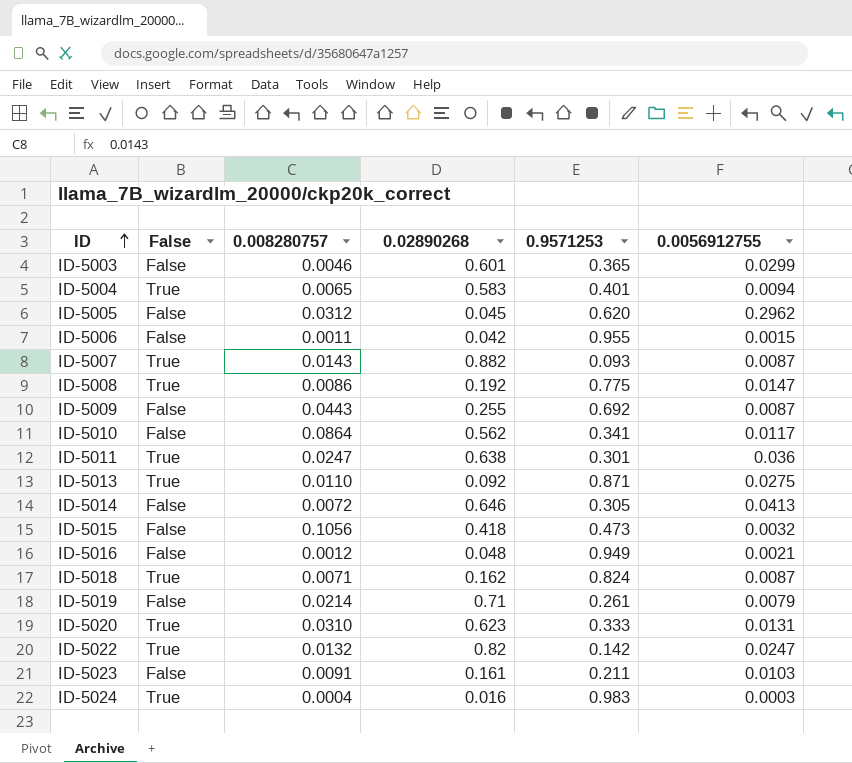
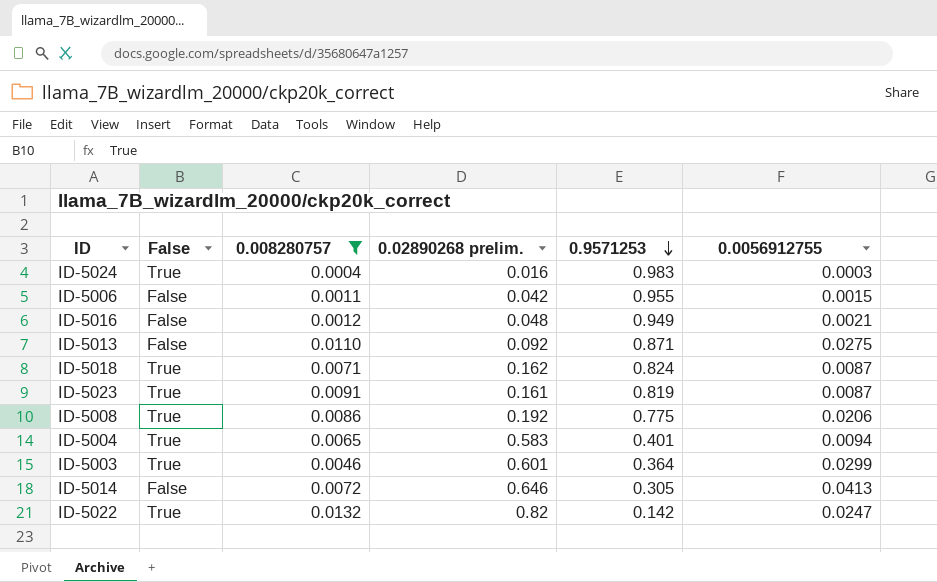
filter: none -> 0.008280757 <= 0.0132
row order: ID ascending -> 0.9571253 descending
column name: 0.02890268 -> 0.02890268 prelim.
ID-5013 | False: True -> False
ID-5023 | False: False -> True
ID-5023 | 0.9571253: 0.211 -> 0.819
ID-5023 | 0.0056912755: 0.0103 -> 0.0087
ID-5008 | 0.0056912755: 0.0147 -> 0.0206
ID-5003 | False: False -> True
ID-5003 | 0.9571253: 0.365 -> 0.364

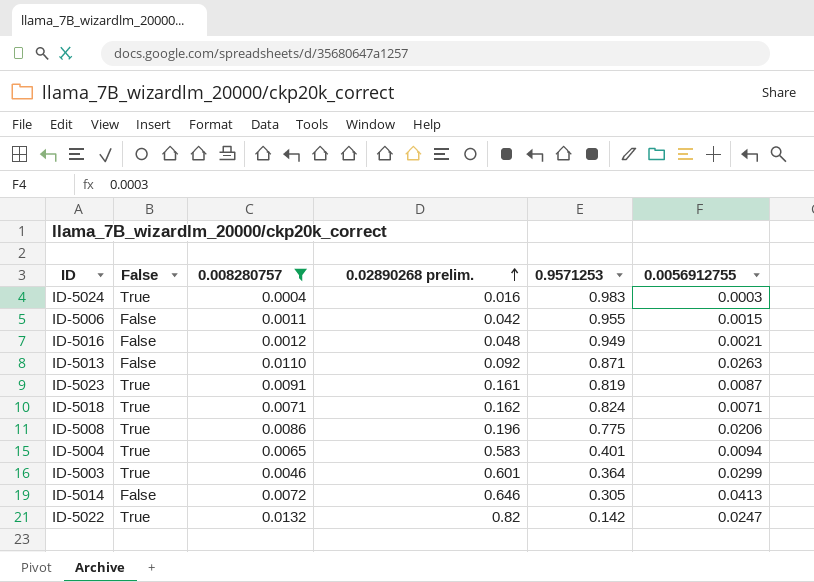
row order: 0.9571253 descending -> 0.02890268 prelim. ascending
ID-5013 | 0.0056912755: 0.0275 -> 0.0263
ID-5018 | 0.0056912755: 0.0087 -> 0.0071
ID-5008 | 0.02890268 prelim.: 0.192 -> 0.196

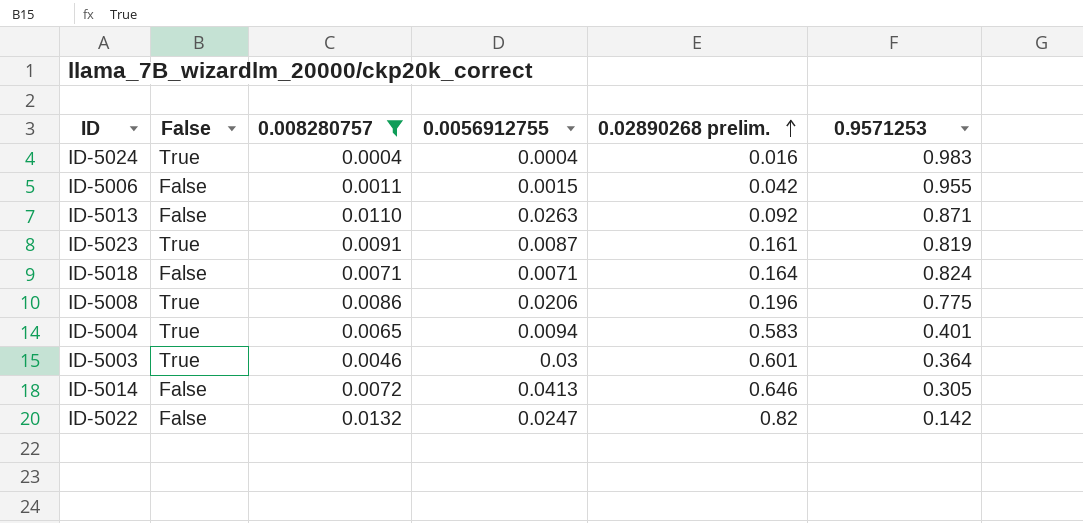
column 0.0056912755 | position: 6 -> 4
row ID-5016: False | 0.0012 | 0.048 | 0.949 | 0.0021 -> none
ID-5024 | 0.0056912755: 0.0003 -> 0.0004
ID-5018 | False: True -> False
ID-5018 | 0.02890268 prelim.: 0.162 -> 0.164
ID-5003 | 0.0056912755: 0.0299 -> 0.03
ID-5022 | False: True -> False

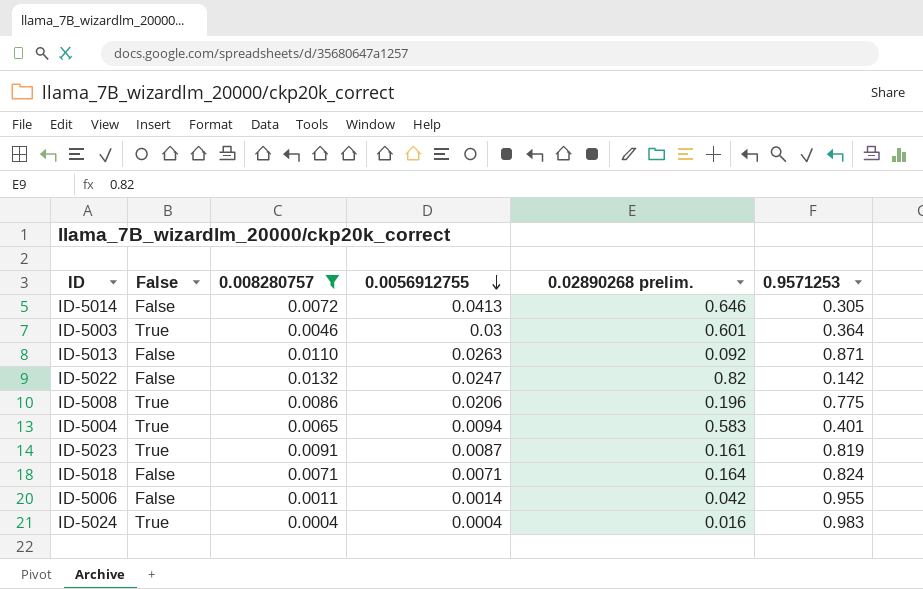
row order: 0.02890268 prelim. ascending -> 0.0056912755 descending
ID-5006 | 0.0056912755: 0.0015 -> 0.0014

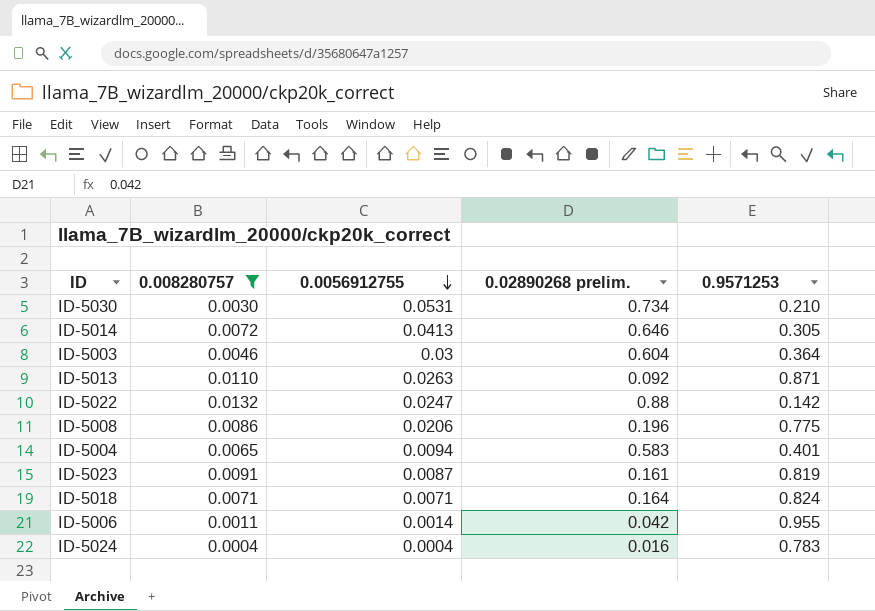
column False | position: 2 -> none
row ID-5030: none -> 0.0030 | 0.0531 | 0.734 | 0.210
ID-5003 | 0.02890268 prelim.: 0.601 -> 0.604
ID-5022 | 0.02890268 prelim.: 0.82 -> 0.88
ID-5024 | 0.9571253: 0.983 -> 0.783

